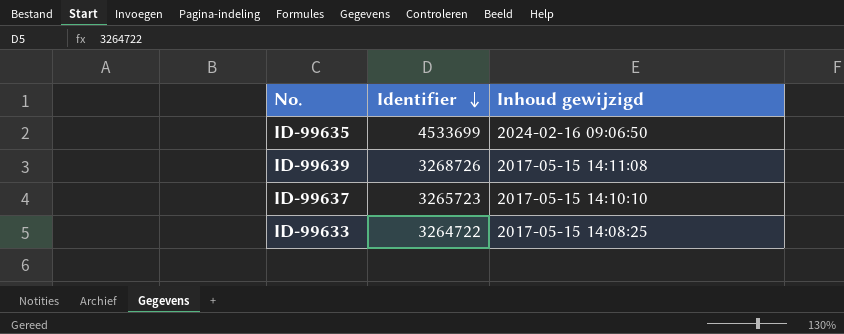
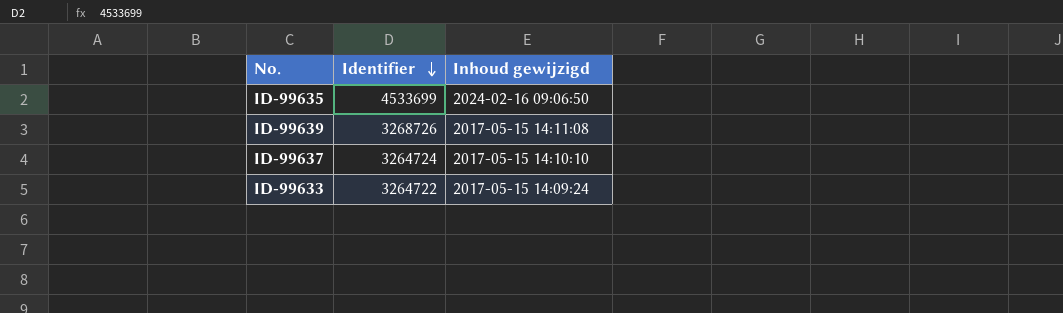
ID-99637 | Identifier: 3265723 -> 3264724
ID-99633 | Inhoud gewijzigd: 2017-05-15 14:08:25 -> 2017-05-15 14:09:24

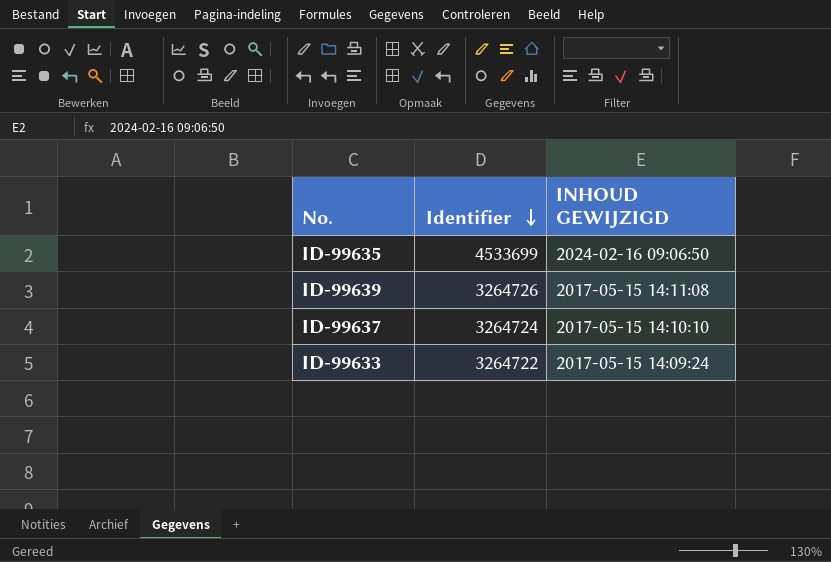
column name: Inhoud gewijzigd -> INHOUD GEWIJZIGD
ID-99639 | Identifier: 3268726 -> 3264726

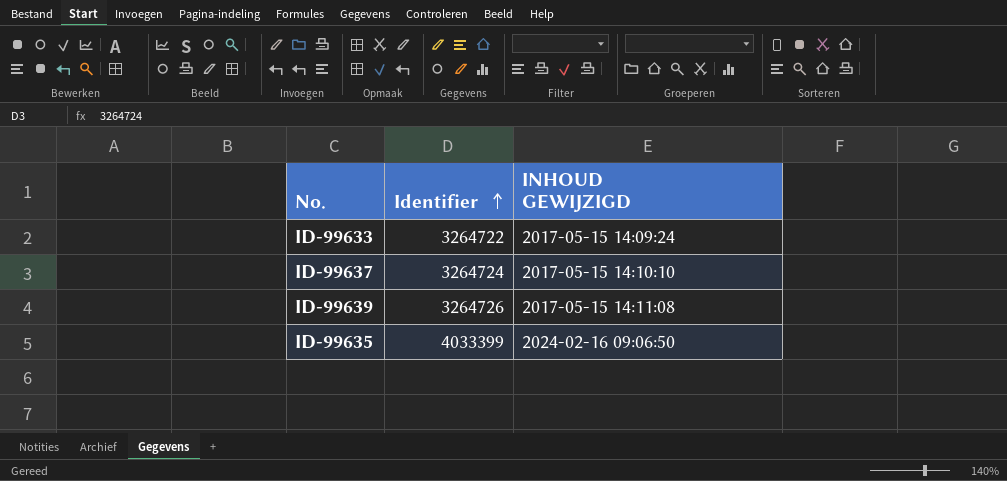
row order: Identifier descending -> Identifier ascending
ID-99635 | Identifier: 4533699 -> 4033399

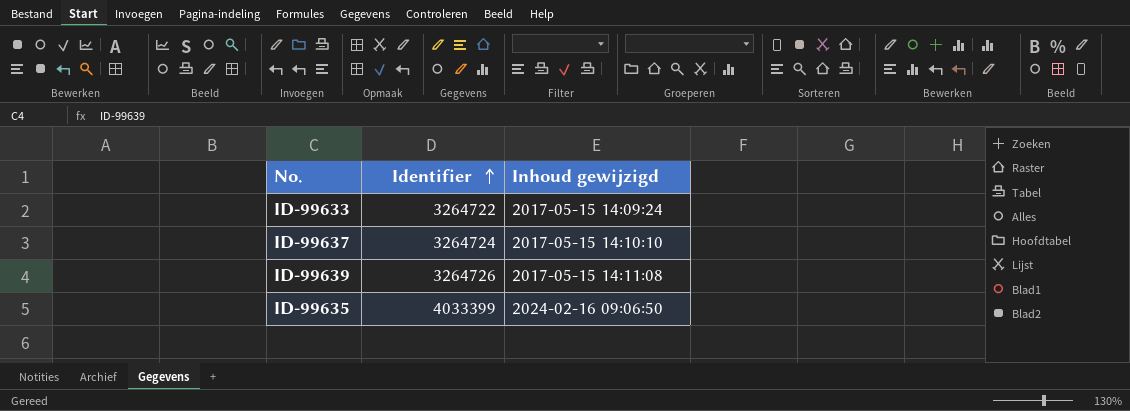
column name: INHOUD GEWIJZIGD -> Inhoud gewijzigd

